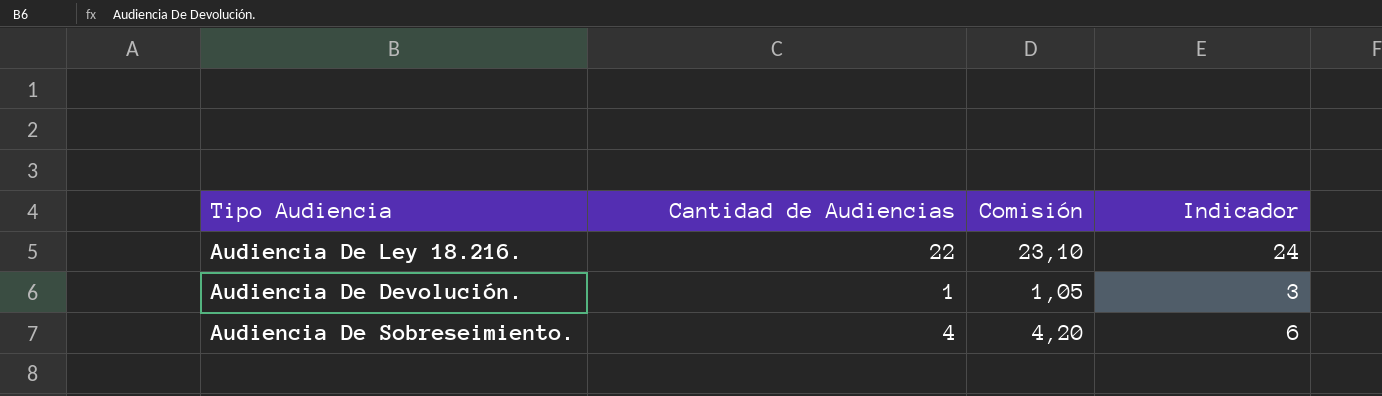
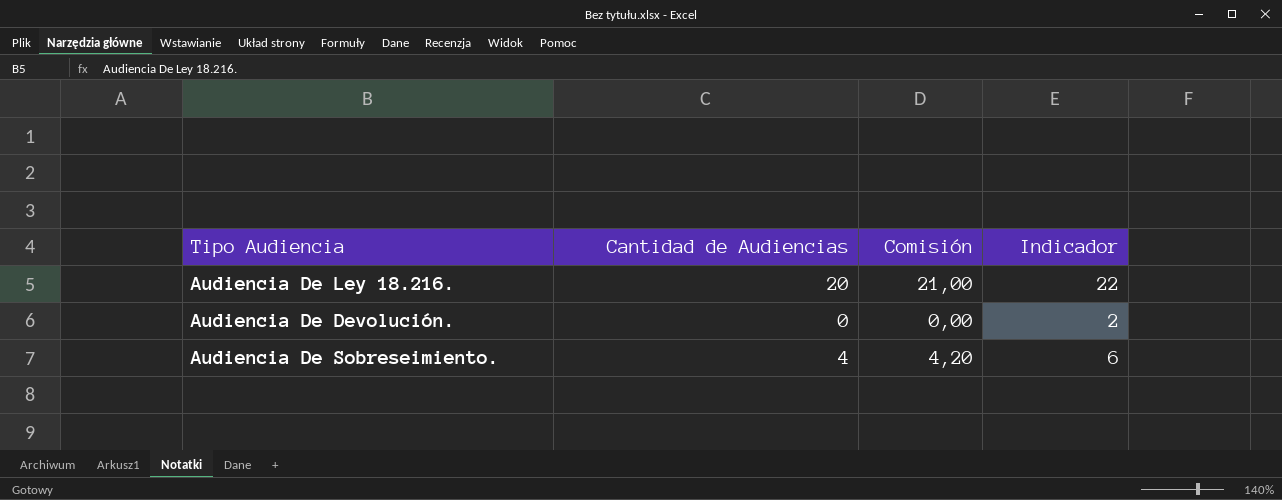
Audiencia De Ley 18.216. | Cantidad de Audiencias: 22 -> 20
Audiencia De Ley 18.216. | Comisión: 23,10 -> 21,00
Audiencia De Ley 18.216. | Indicador: 24 -> 22
Audiencia De Devolución. | Cantidad de Audiencias: 1 -> 0
Audiencia De Devolución. | Comisión: 1,05 -> 0,00
Audiencia De Devolución. | Indicador: 3 -> 2

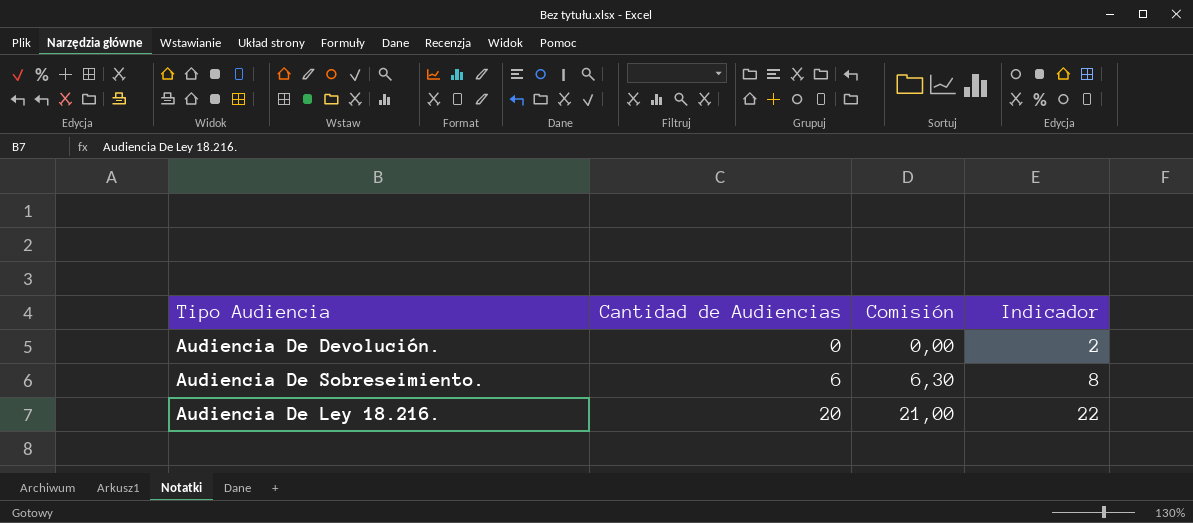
row order: none -> Cantidad de Audiencias ascending
Audiencia De Sobreseimiento. | Cantidad de Audiencias: 4 -> 6
Audiencia De Sobreseimiento. | Comisión: 4,20 -> 6,30
Audiencia De Sobreseimiento. | Indicador: 6 -> 8

